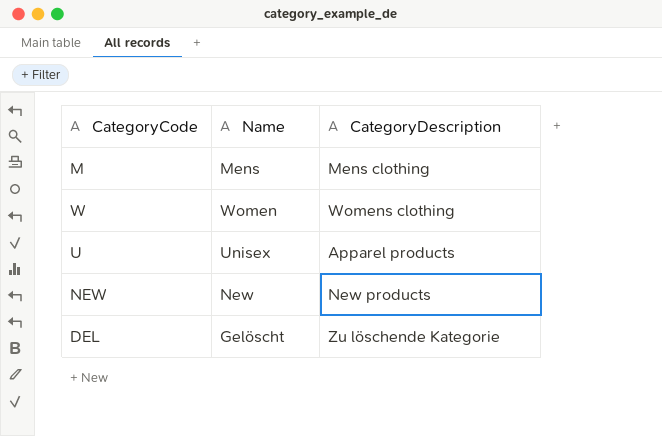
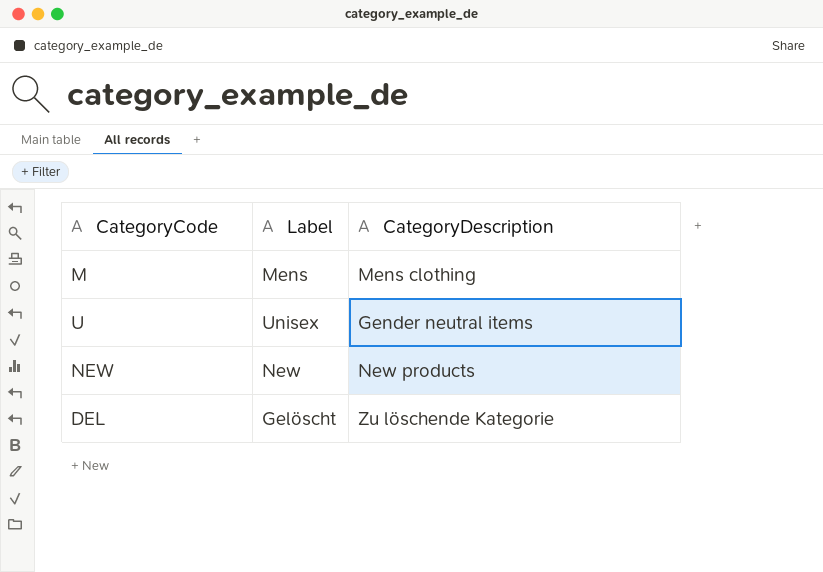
column name: Name -> Label
row W: Women | Womens clothing -> none
U | CategoryDescription: Apparel products -> Gender neutral items

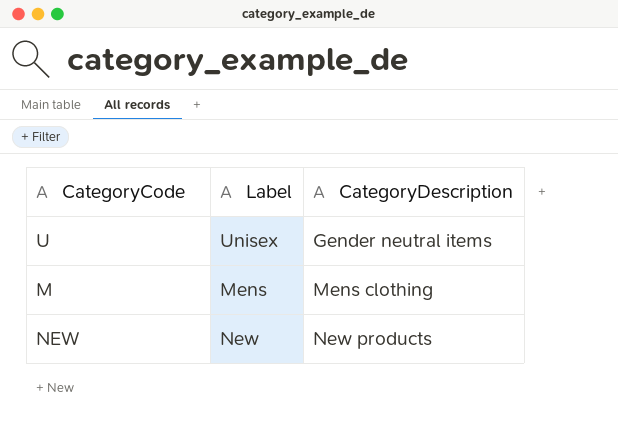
row order: none -> CategoryDescription ascending
row DEL: Gelöscht | Zu löschende Kategorie -> none

